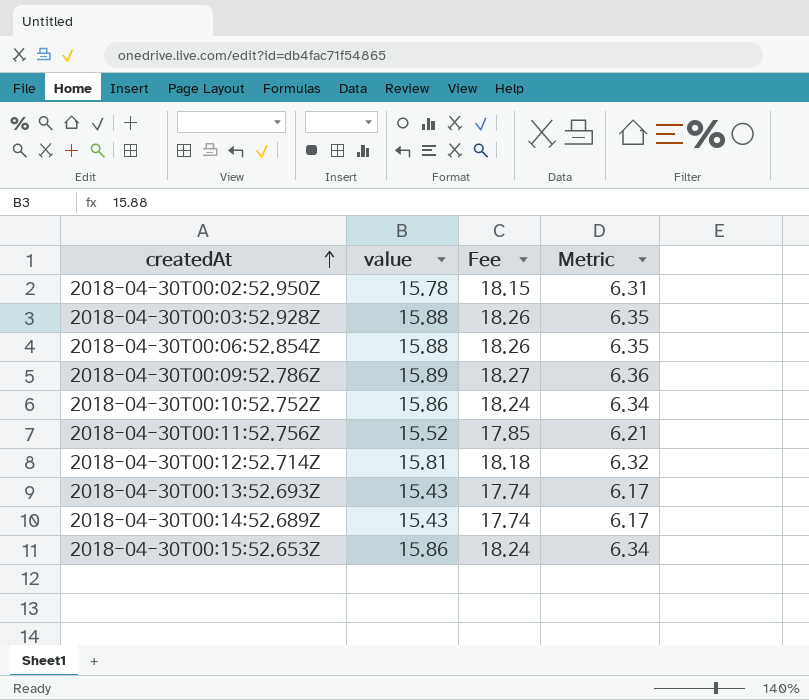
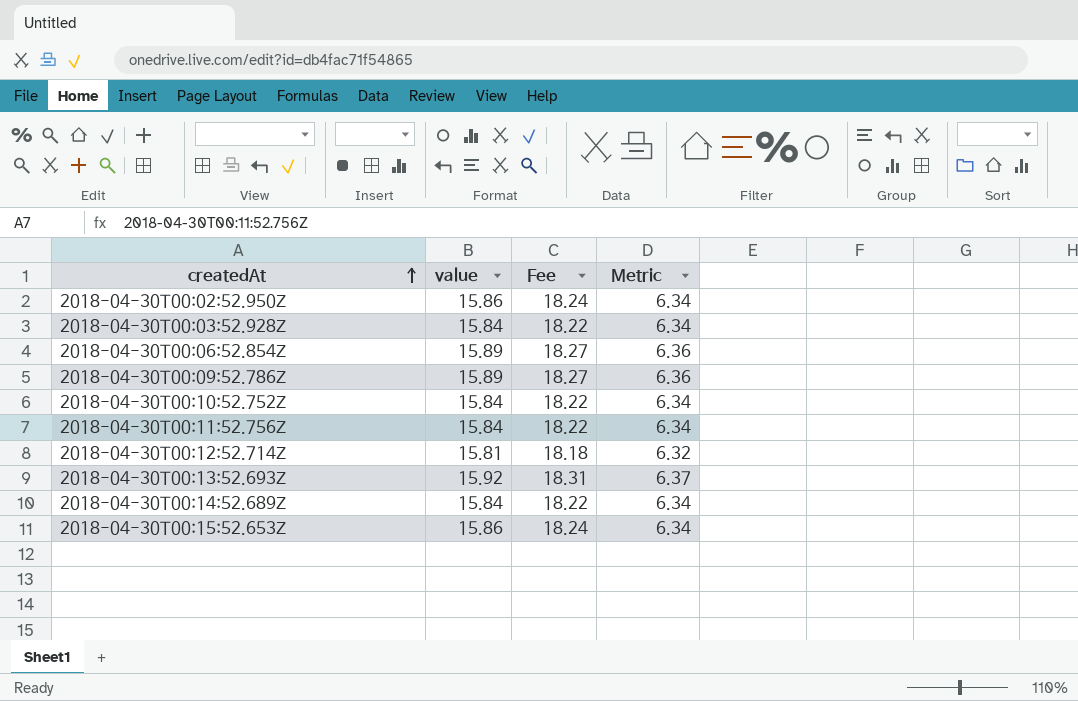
2018-04-30T00:02:52.950Z | value: 15.78 -> 15.86
2018-04-30T00:02:52.950Z | Fee: 18.15 -> 18.24
2018-04-30T00:02:52.950Z | Metric: 6.31 -> 6.34
2018-04-30T00:03:52.928Z | value: 15.88 -> 15.84
2018-04-30T00:03:52.928Z | Fee: 18.26 -> 18.22
2018-04-30T00:03:52.928Z | Metric: 6.35 -> 6.34
2018-04-30T00:06:52.854Z | value: 15.88 -> 15.89
2018-04-30T00:06:52.854Z | Fee: 18.26 -> 18.27
2018-04-30T00:06:52.854Z | Metric: 6.35 -> 6.36
2018-04-30T00:10:52.752Z | value: 15.86 -> 15.84
2018-04-30T00:10:52.752Z | Fee: 18.24 -> 18.22
2018-04-30T00:11:52.756Z | value: 15.52 -> 15.84
2018-04-30T00:11:52.756Z | Fee: 17.85 -> 18.22
2018-04-30T00:11:52.756Z | Metric: 6.21 -> 6.34
2018-04-30T00:13:52.693Z | value: 15.43 -> 15.92
2018-04-30T00:13:52.693Z | Fee: 17.74 -> 18.31
2018-04-30T00:13:52.693Z | Metric: 6.17 -> 6.37
2018-04-30T00:14:52.689Z | value: 15.43 -> 15.84
2018-04-30T00:14:52.689Z | Fee: 17.74 -> 18.22
2018-04-30T00:14:52.689Z | Metric: 6.17 -> 6.34

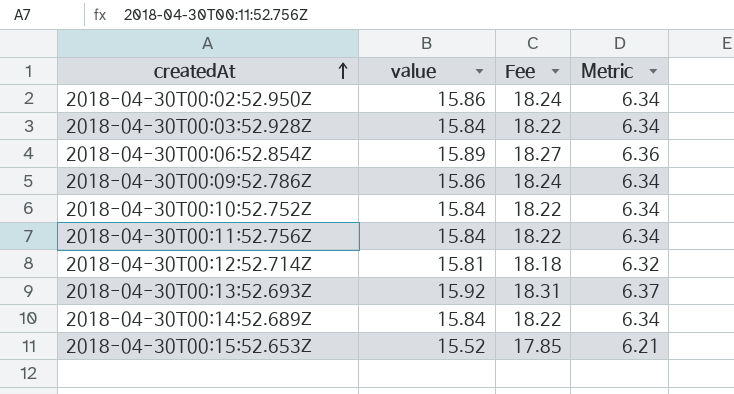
2018-04-30T00:09:52.786Z | value: 15.89 -> 15.86
2018-04-30T00:09:52.786Z | Fee: 18.27 -> 18.24
2018-04-30T00:09:52.786Z | Metric: 6.36 -> 6.34
2018-04-30T00:15:52.653Z | value: 15.86 -> 15.52
2018-04-30T00:15:52.653Z | Fee: 18.24 -> 17.85
2018-04-30T00:15:52.653Z | Metric: 6.34 -> 6.21

